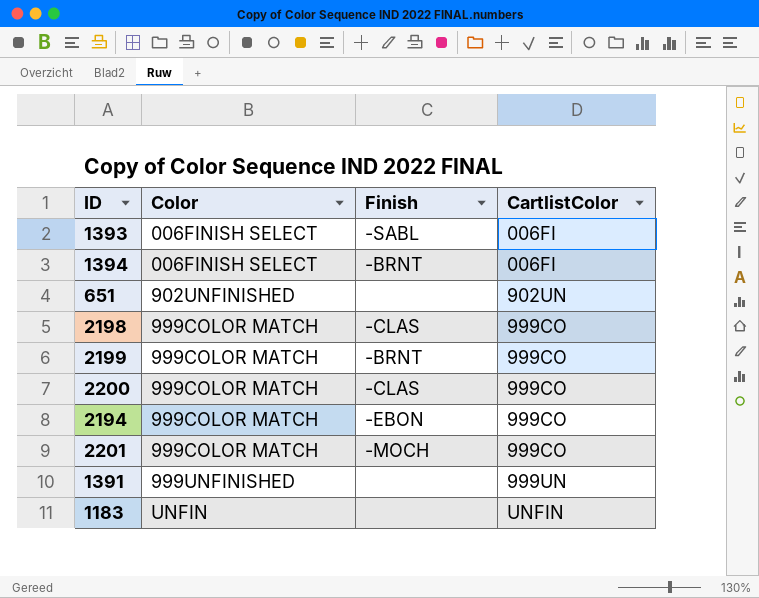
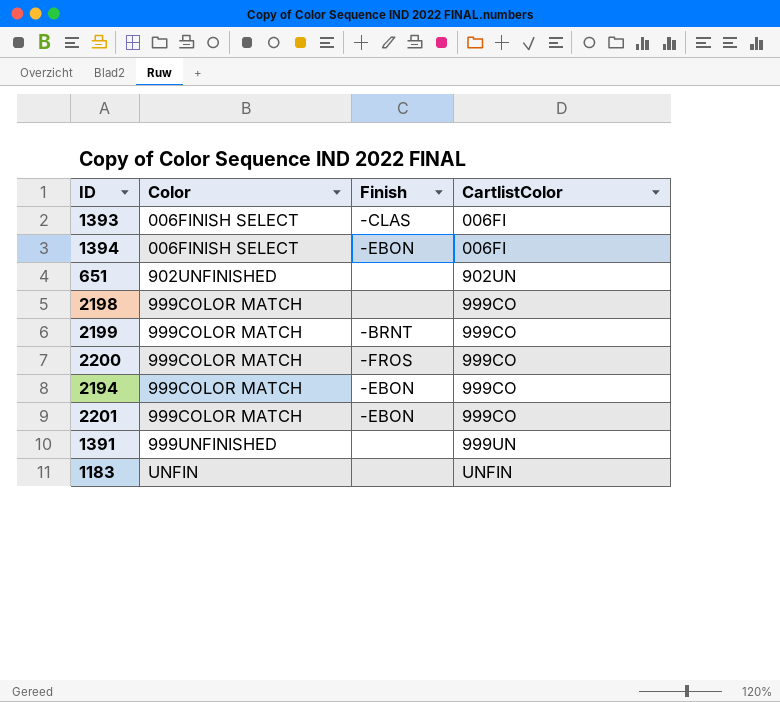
1393 | Finish: -SABL -> -CLAS
1394 | Finish: -BRNT -> -EBON
2198 | Finish: -CLAS -> none
2200 | Finish: -CLAS -> -FROS
2201 | Finish: -MOCH -> -EBON

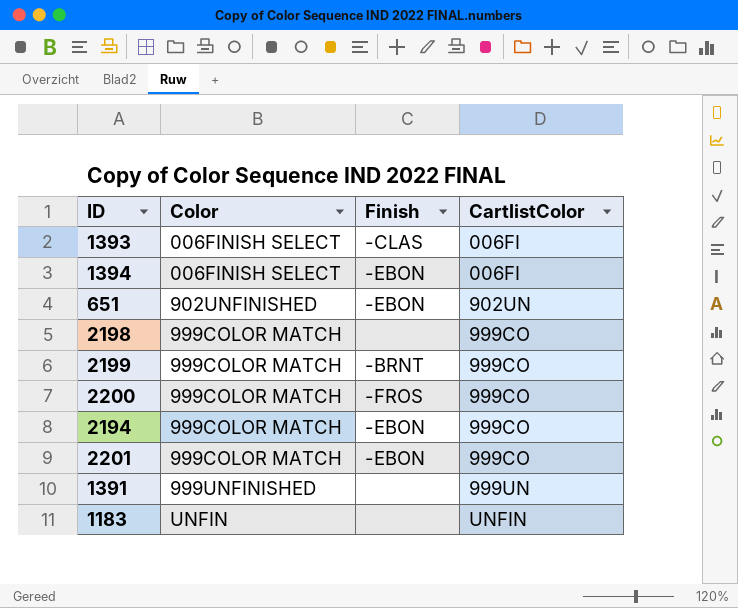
651 | Finish: none -> -EBON

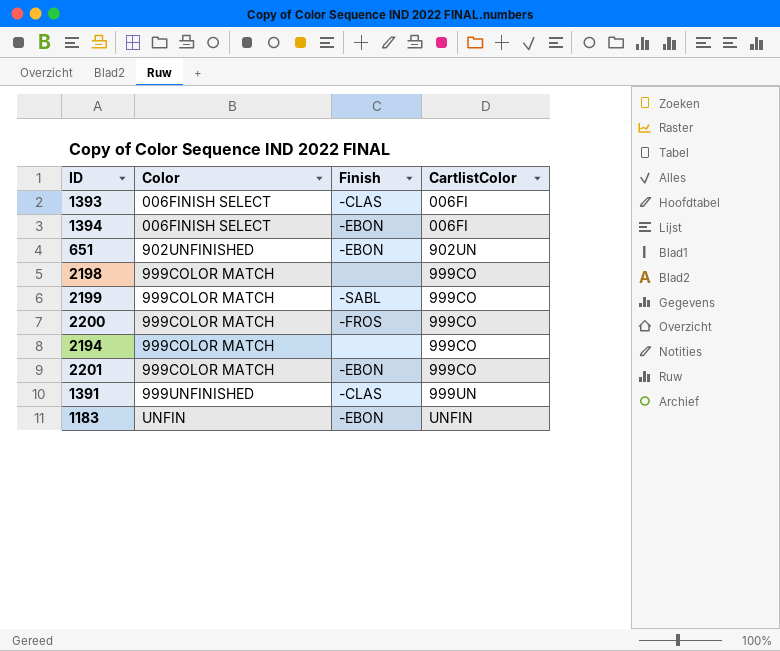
2199 | Finish: -BRNT -> -SABL
2194 | Finish: -EBON -> none
1391 | Finish: none -> -CLAS
1183 | Finish: none -> -EBON

